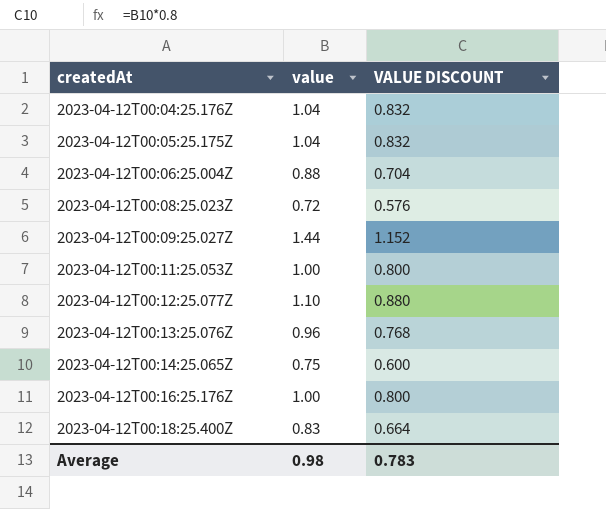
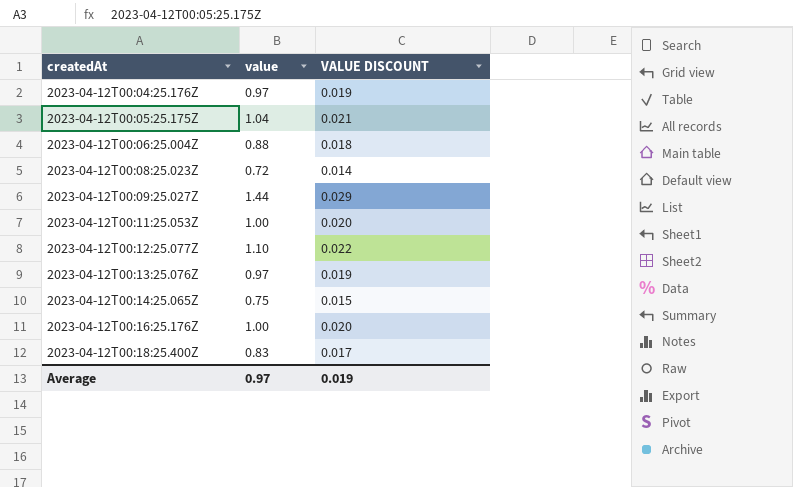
column VALUE DISCOUNT | formula: [value] * 0.8 -> [value] * 0.02
2023-04-12T00:04:25.176Z | value: 1.04 -> 0.97
2023-04-12T00:13:25.076Z | value: 0.96 -> 0.97
Average | value: 0.98 -> 0.97
Average | VALUE DISCOUNT: 0.783 -> 0.019

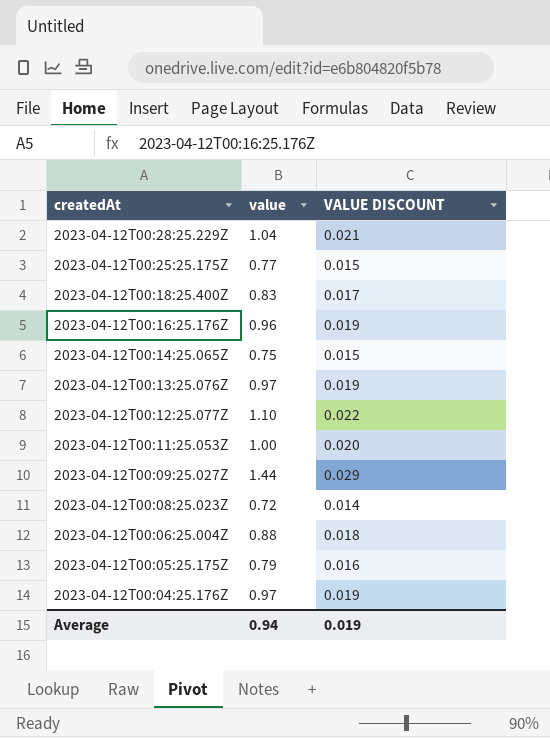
row order: createdAt ascending -> createdAt descending
row 2023-04-12T00:28:25.229Z: none -> 1.04 | 0.021
row 2023-04-12T00:25:25.175Z: none -> 0.77 | 0.015
2023-04-12T00:16:25.176Z | value: 1.00 -> 0.96
2023-04-12T00:16:25.176Z | VALUE DISCOUNT: 0.020 -> 0.019
2023-04-12T00:05:25.175Z | value: 1.04 -> 0.79
2023-04-12T00:05:25.175Z | VALUE DISCOUNT: 0.021 -> 0.016
Average | value: 0.97 -> 0.94

